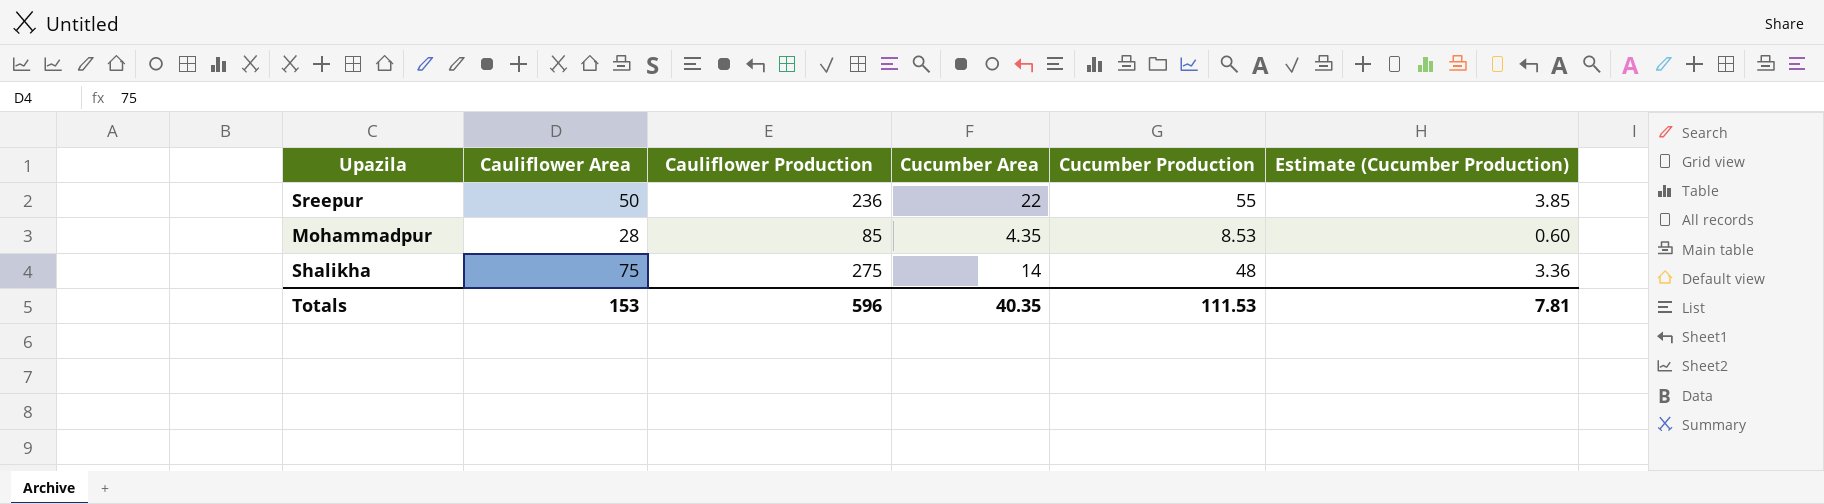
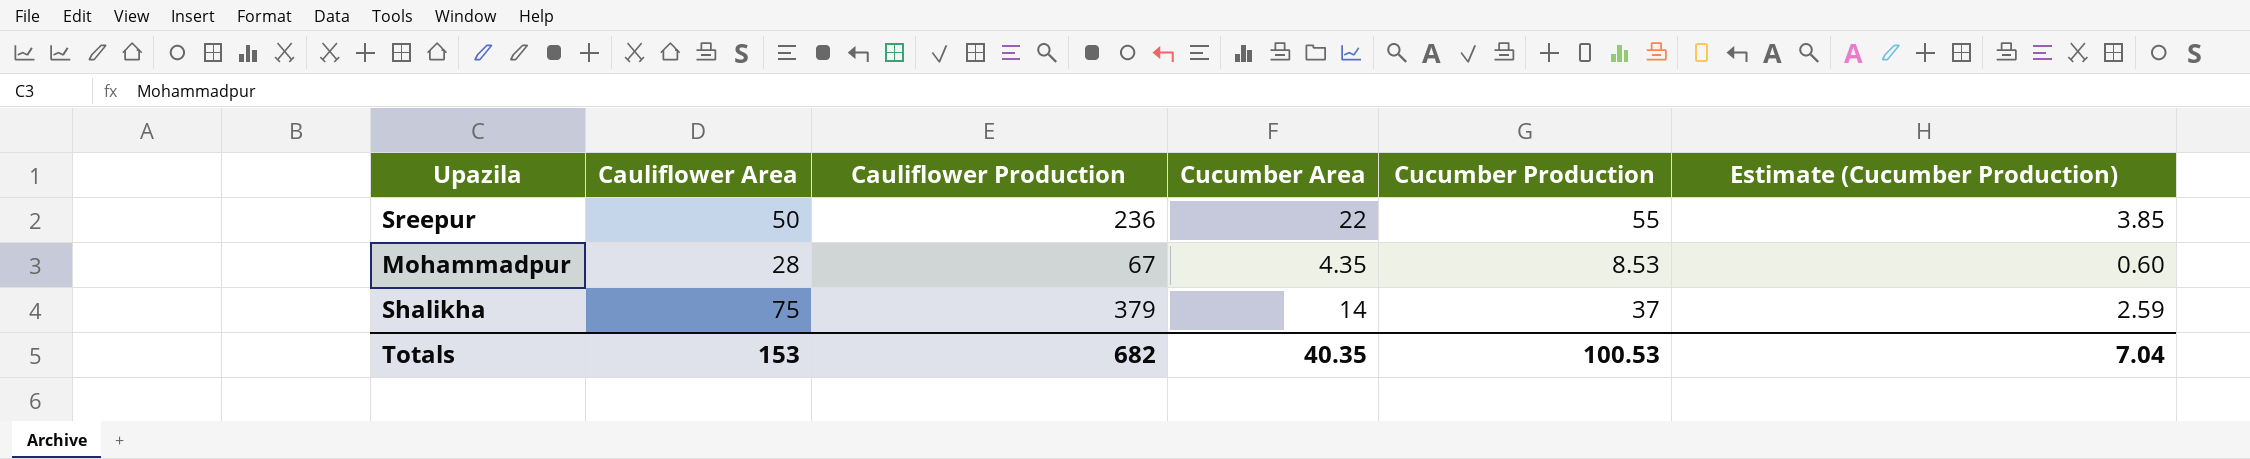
Mohammadpur | Cauliflower Production: 85 -> 67
Shalikha | Cauliflower Production: 275 -> 379
Shalikha | Cucumber Production: 48 -> 37
Shalikha | Estimate (Cucumber Production): 3.36 -> 2.59
Totals | Cauliflower Production: 596 -> 682
Totals | Cucumber Production: 111.53 -> 100.53
Totals | Estimate (Cucumber Production): 7.81 -> 7.04

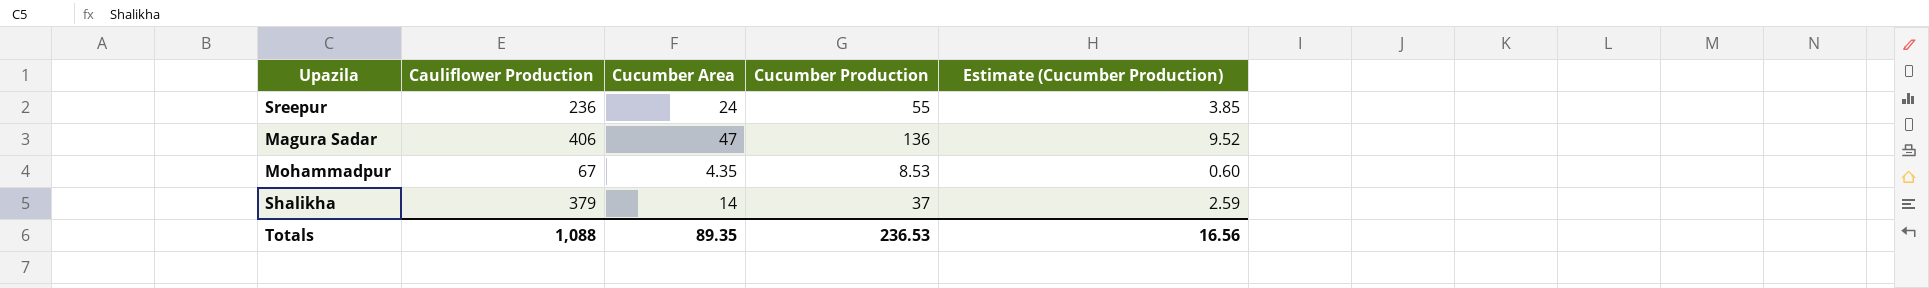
column Cauliflower Area | position: 2 -> none
Sreepur | Cucumber Area: 22 -> 24
row Magura Sadar: none -> 406 | 47 | 136 | 9.52
Totals | Cauliflower Production: 682 -> 1,088
Totals | Cucumber Area: 40.35 -> 89.35
Totals | Cucumber Production: 100.53 -> 236.53
Totals | Estimate (Cucumber Production): 7.04 -> 16.56

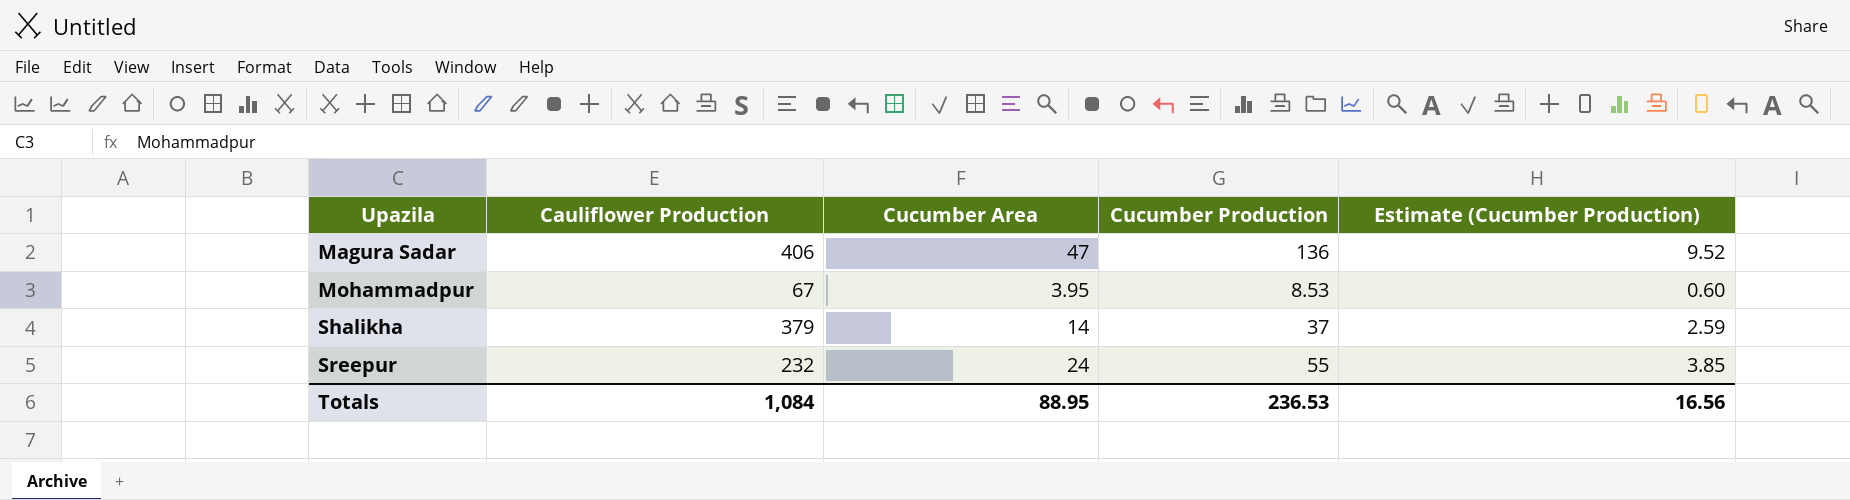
row order: none -> Upazila ascending
Mohammadpur | Cucumber Area: 4.35 -> 3.95
Sreepur | Cauliflower Production: 236 -> 232
Totals | Cauliflower Production: 1,088 -> 1,084
Totals | Cucumber Area: 89.35 -> 88.95

